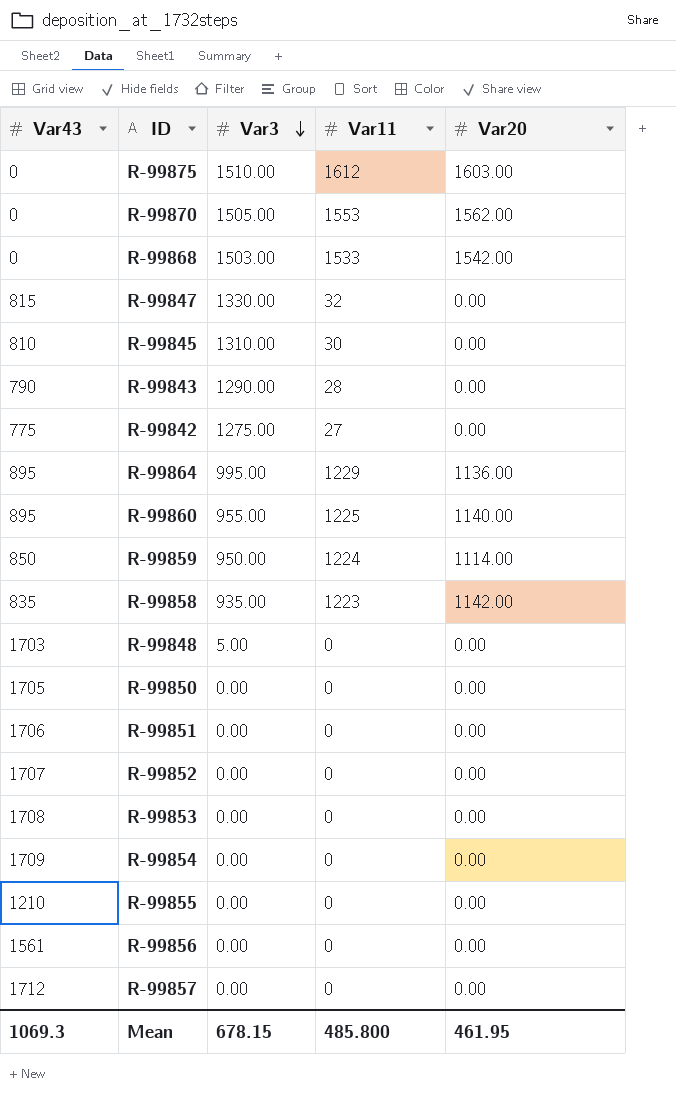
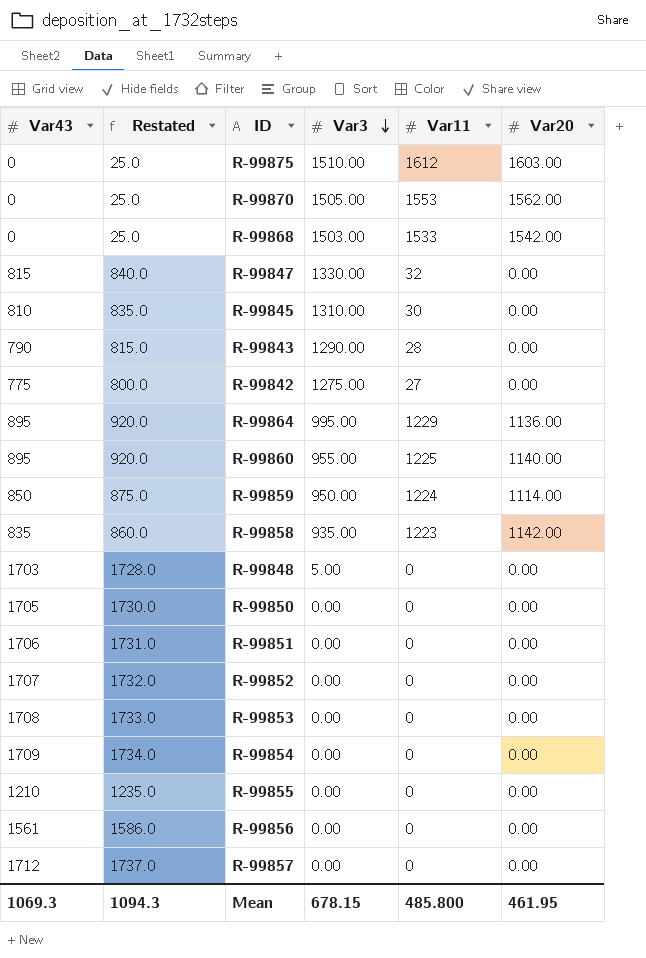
column Restated | formula: none -> [Var43] + 25

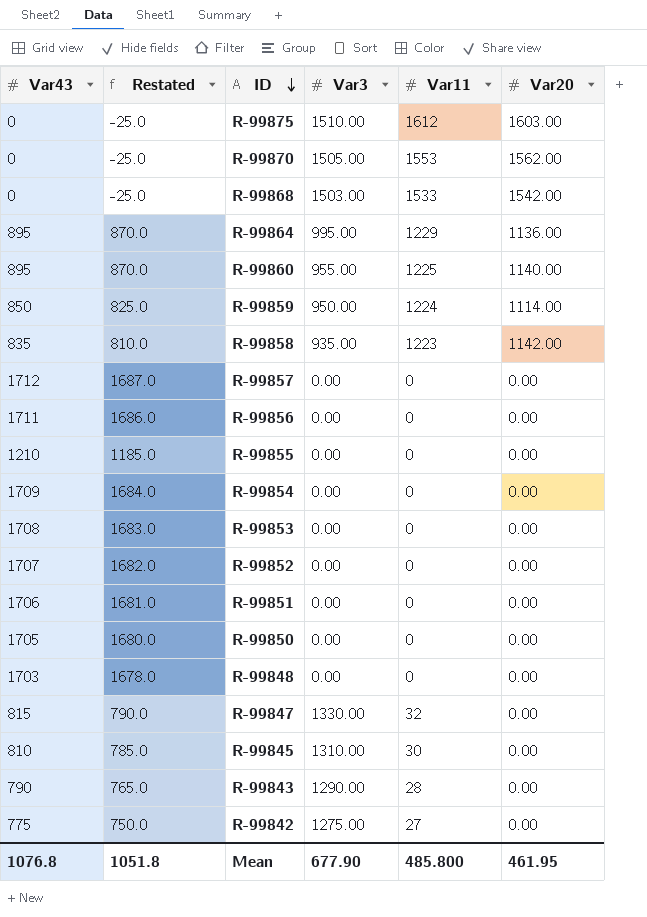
row order: Var3 descending -> ID descending
column Restated | formula: [Var43] + 25 -> [Var43] - 25
R-99856 | Var43: 1561 -> 1711
R-99848 | Var3: 5.00 -> 0.00
Mean | Var43: 1069.3 -> 1076.8
Mean | Restated: 1094.3 -> 1051.8
Mean | Var3: 678.15 -> 677.90

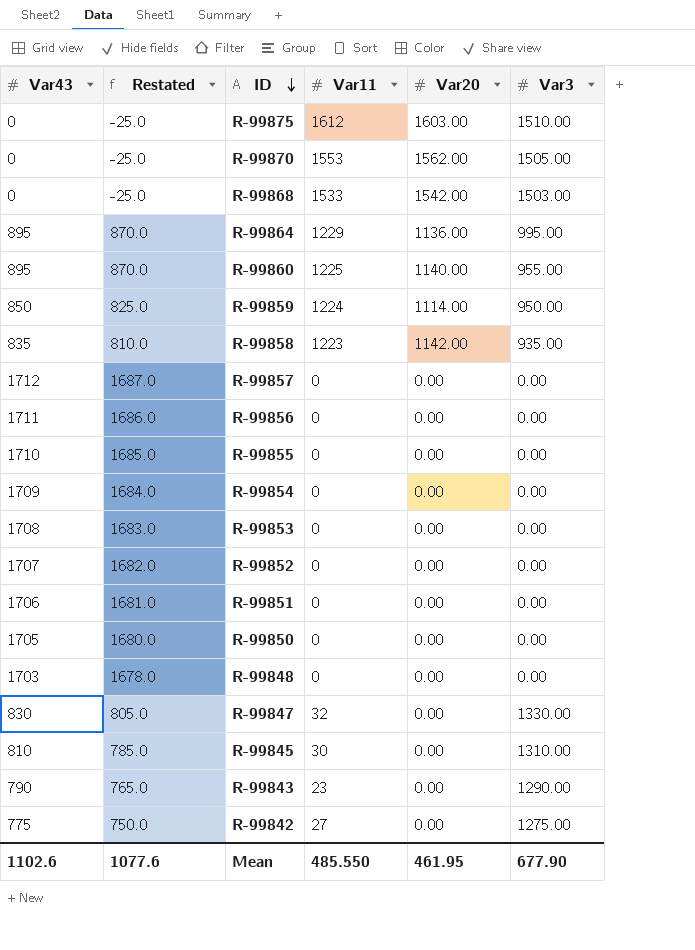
column Var3 | position: 4 -> 6
R-99855 | Var43: 1210 -> 1710
R-99855 | Restated: 1185.0 -> 1685.0
R-99847 | Var43: 815 -> 830
R-99847 | Restated: 790.0 -> 805.0
R-99843 | Var11: 28 -> 23
Mean | Var43: 1076.8 -> 1102.6
Mean | Restated: 1051.8 -> 1077.6
Mean | Var11: 485.800 -> 485.550

